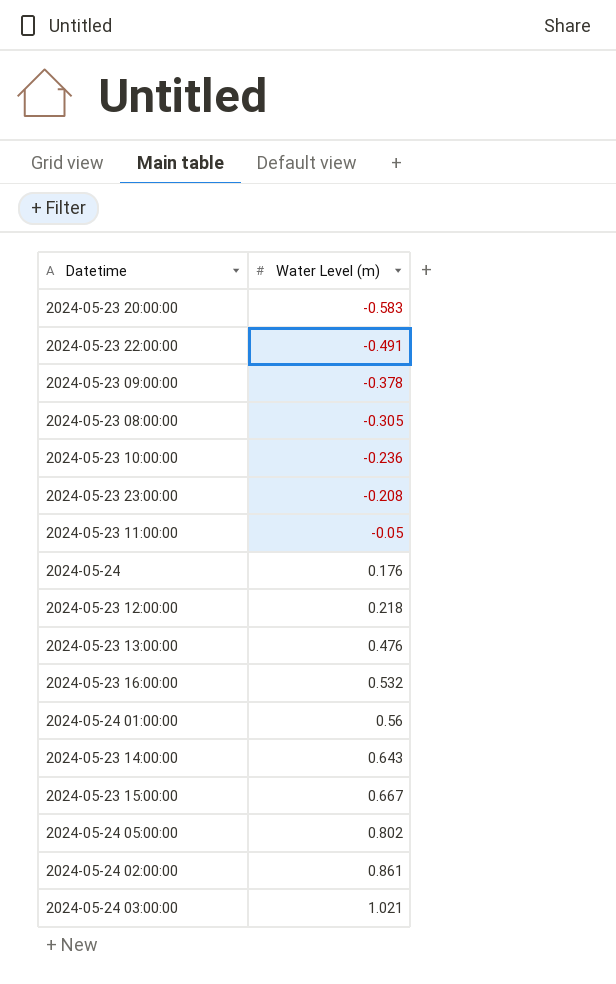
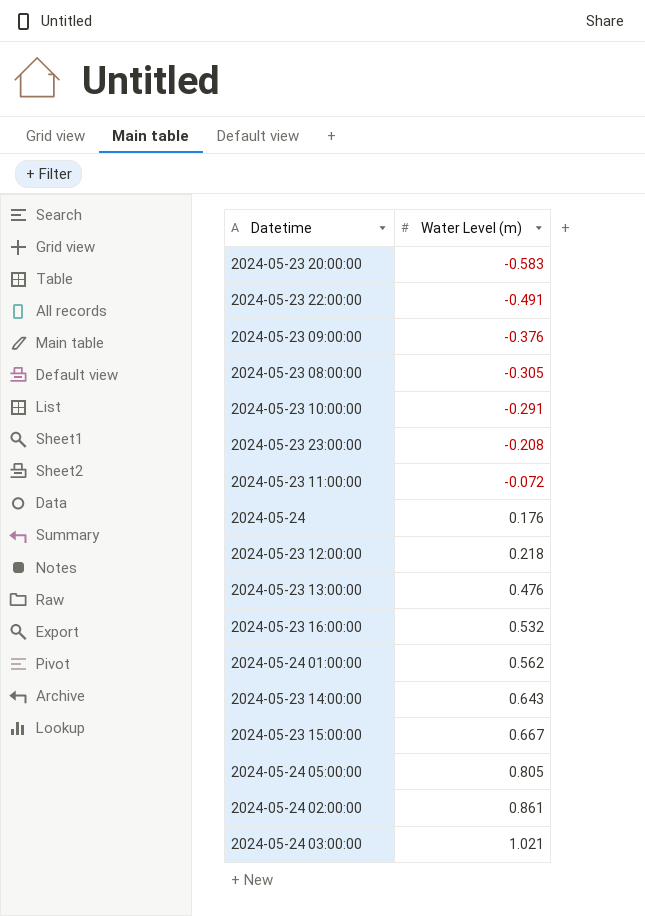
2024-05-23 09:00:00 | Water Level (m): -0.378 -> -0.376
2024-05-23 10:00:00 | Water Level (m): -0.236 -> -0.291
2024-05-23 11:00:00 | Water Level (m): -0.05 -> -0.072
2024-05-24 01:00:00 | Water Level (m): 0.56 -> 0.562
2024-05-24 05:00:00 | Water Level (m): 0.802 -> 0.805

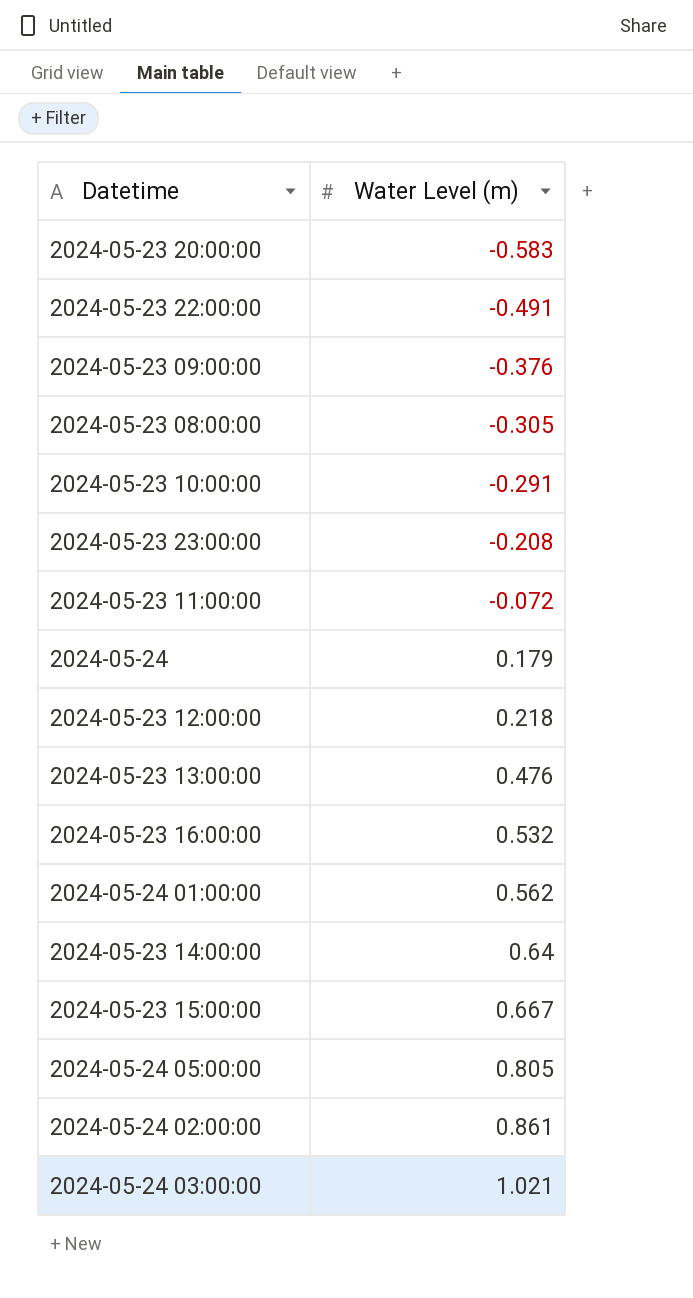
2024-05-24 | Water Level (m): 0.176 -> 0.179
2024-05-23 14:00:00 | Water Level (m): 0.643 -> 0.64

